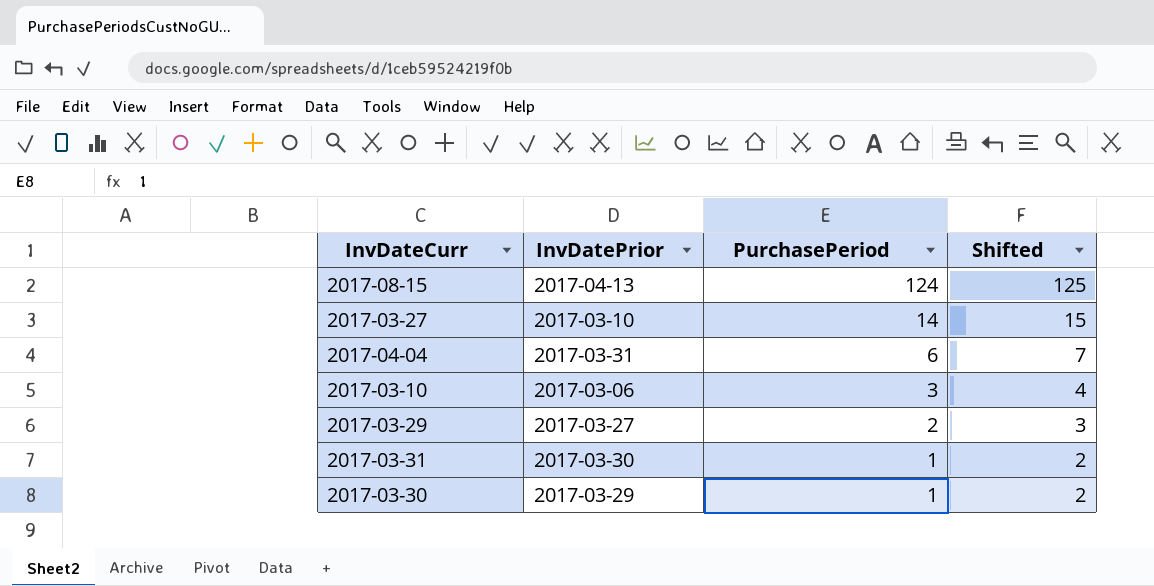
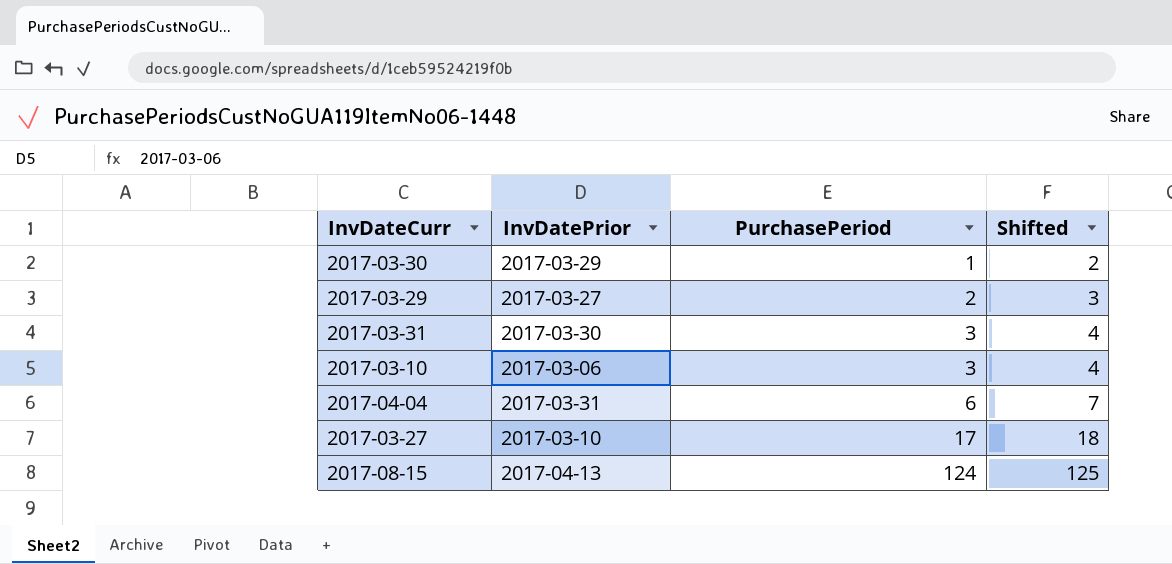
row order: PurchasePeriod descending -> PurchasePeriod ascending
2017-03-31 | PurchasePeriod: 1 -> 3
2017-03-31 | Shifted: 2 -> 4
2017-03-27 | PurchasePeriod: 14 -> 17
2017-03-27 | Shifted: 15 -> 18

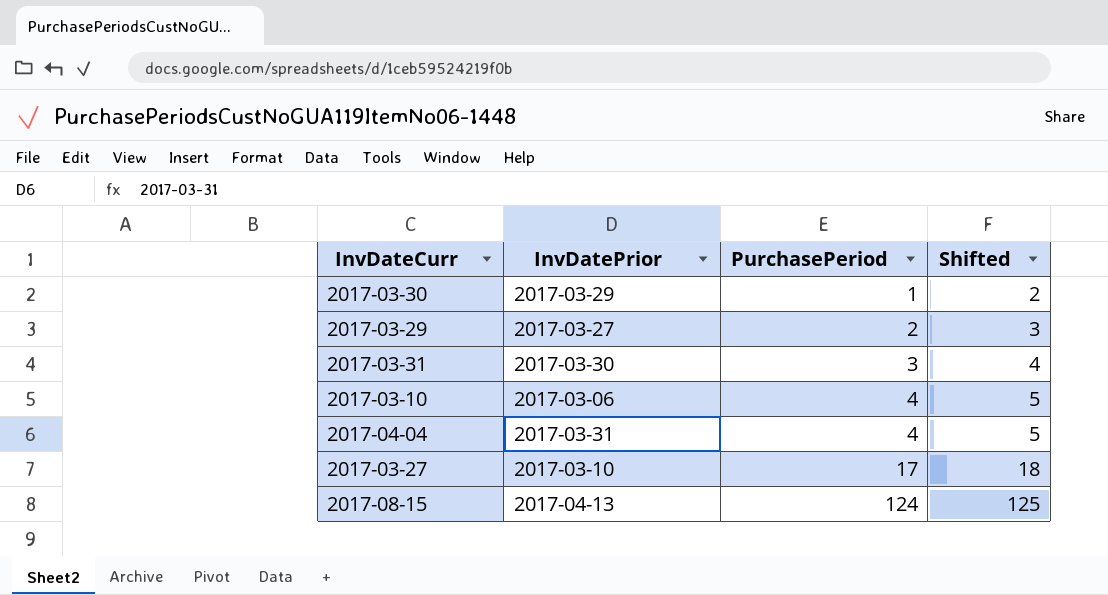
2017-03-10 | PurchasePeriod: 3 -> 4
2017-03-10 | Shifted: 4 -> 5
2017-04-04 | PurchasePeriod: 6 -> 4
2017-04-04 | Shifted: 7 -> 5

